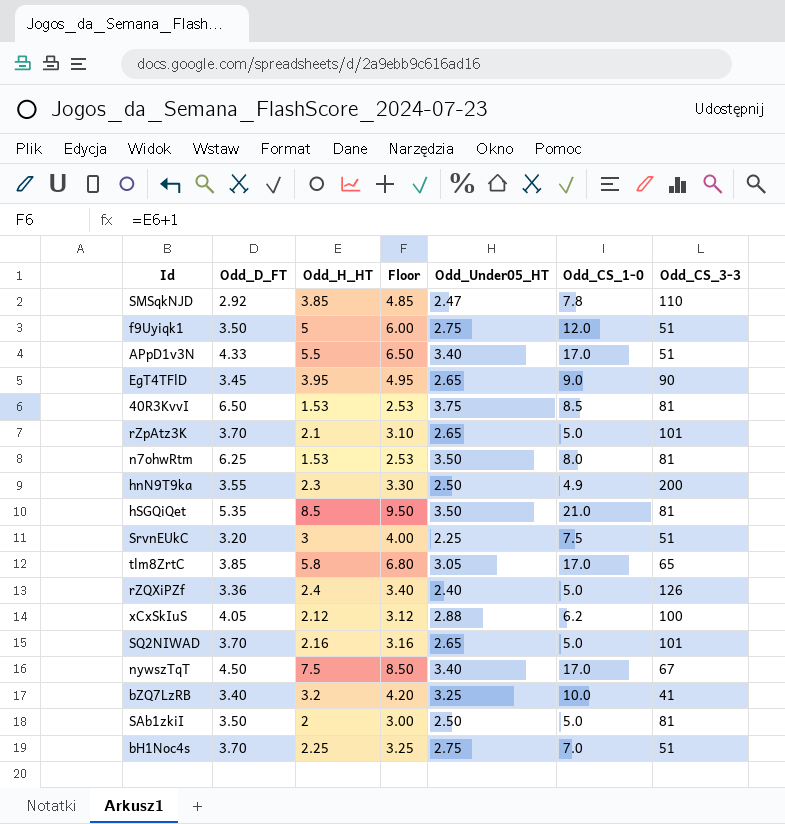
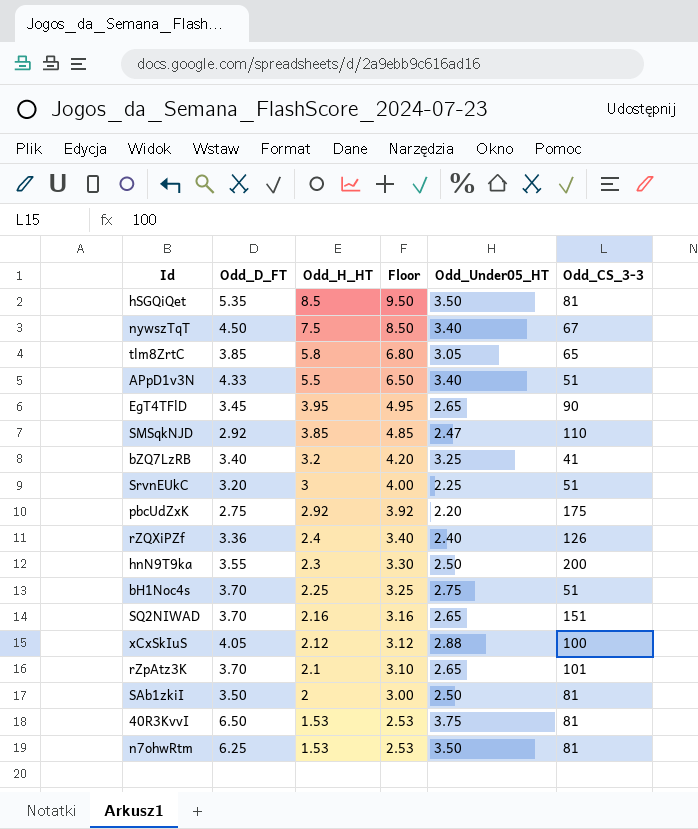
row order: none -> Odd_H_HT descending
column Odd_CS_1-0 | position: 6 -> none
row f9Uyiqk1: 3.50 | 5 | 6.00 | 2.75 | 12.0 | 51 -> none
row pbcUdZxK: none -> 2.75 | 2.92 | 3.92 | 2.20 | 175
SQ2NIWAD | Odd_CS_3-3: 101 -> 151

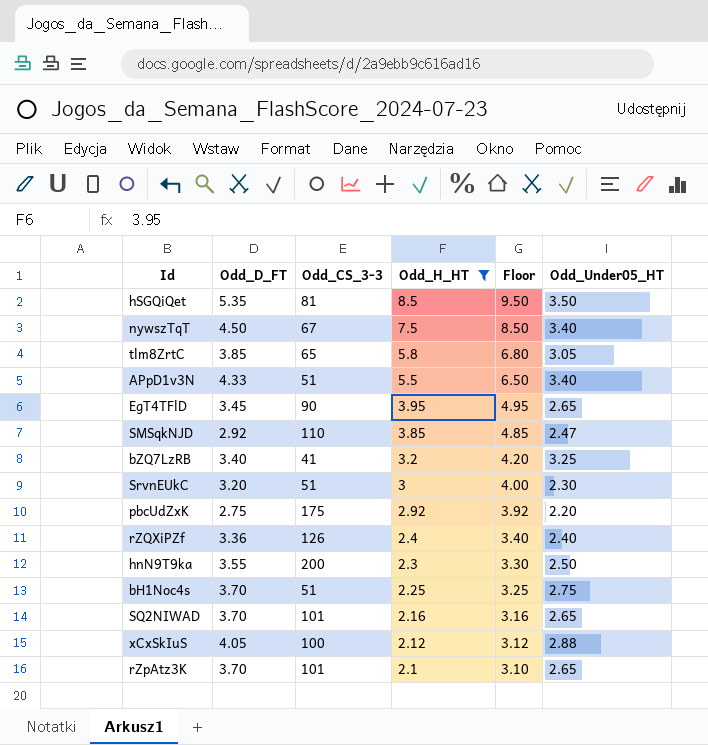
filter: none -> Odd_H_HT >= 2.1
column Odd_CS_3-3 | position: 6 -> 3
SrvnEUkC | Odd_Under05_HT: 2.25 -> 2.30
SQ2NIWAD | Odd_CS_3-3: 151 -> 101

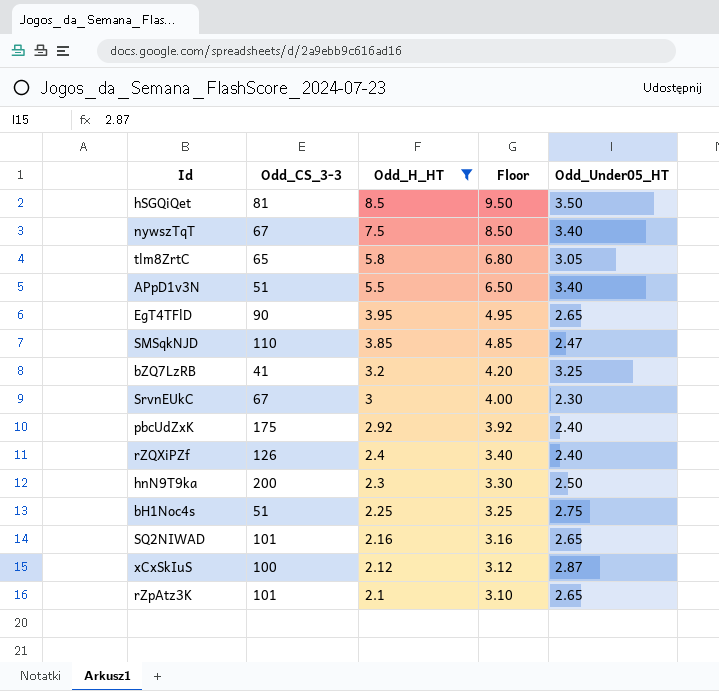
column Odd_D_FT | position: 2 -> none
SrvnEUkC | Odd_CS_3-3: 51 -> 67
pbcUdZxK | Odd_Under05_HT: 2.20 -> 2.40
xCxSkIuS | Odd_Under05_HT: 2.88 -> 2.87

